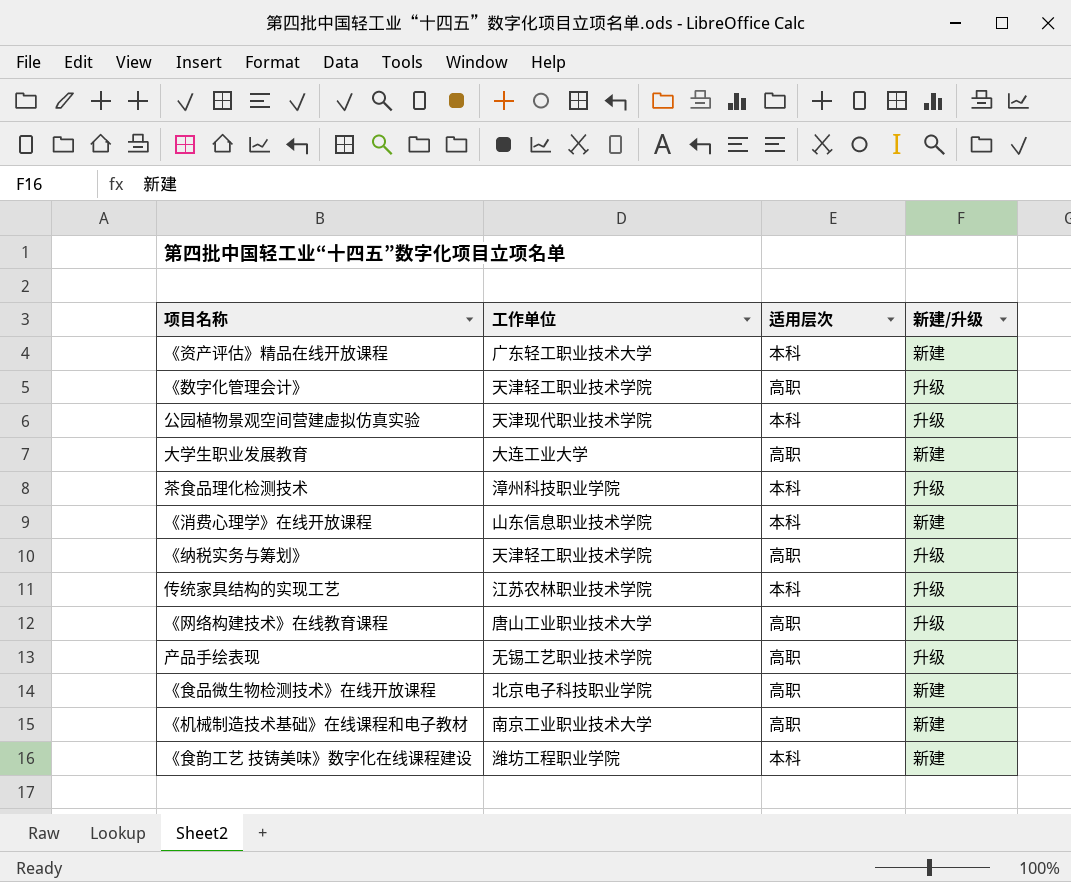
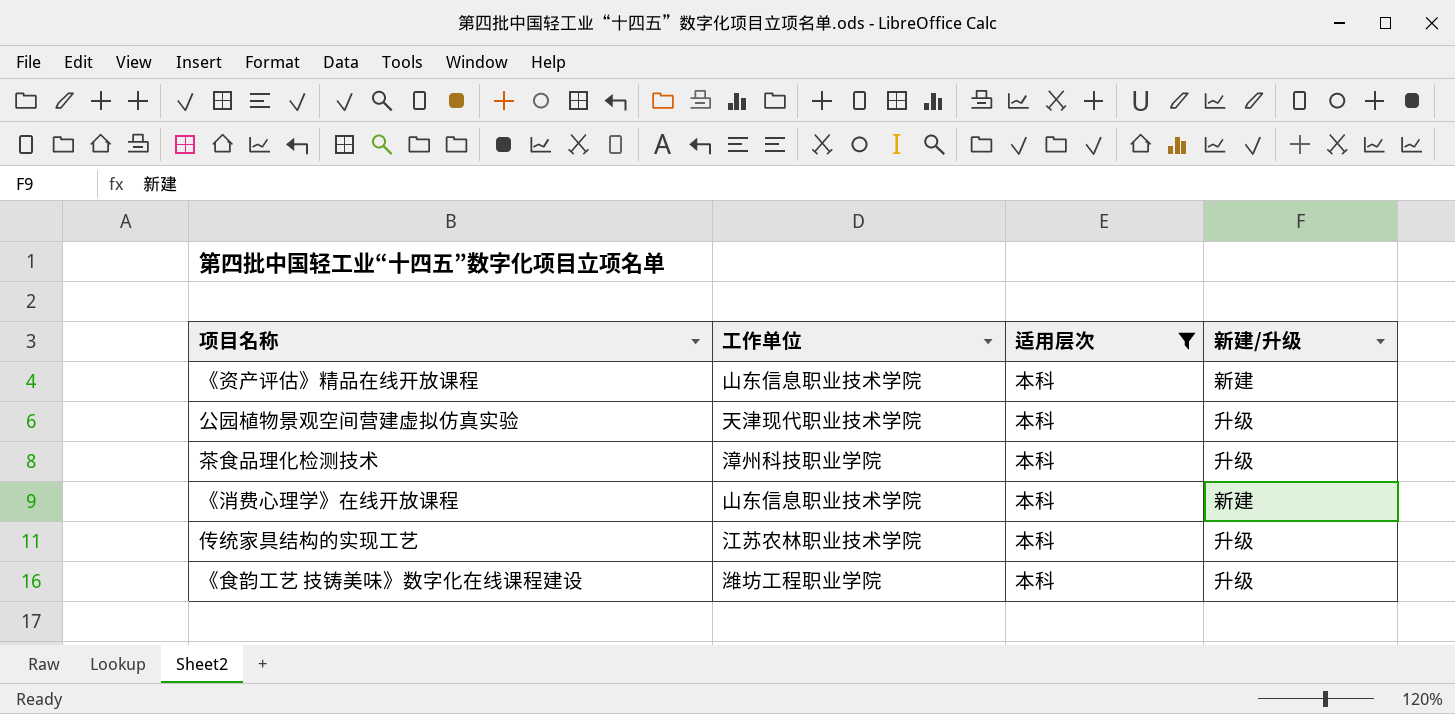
filter: none -> 适用层次 = 本科
《资产评估》精品在线开放课程 | 工作单位: 广东轻工职业技术大学 -> 山东信息职业技术学院
《食韵工艺 技铸美味》数字化在线课程建设 | 新建/升级: 新建 -> 升级

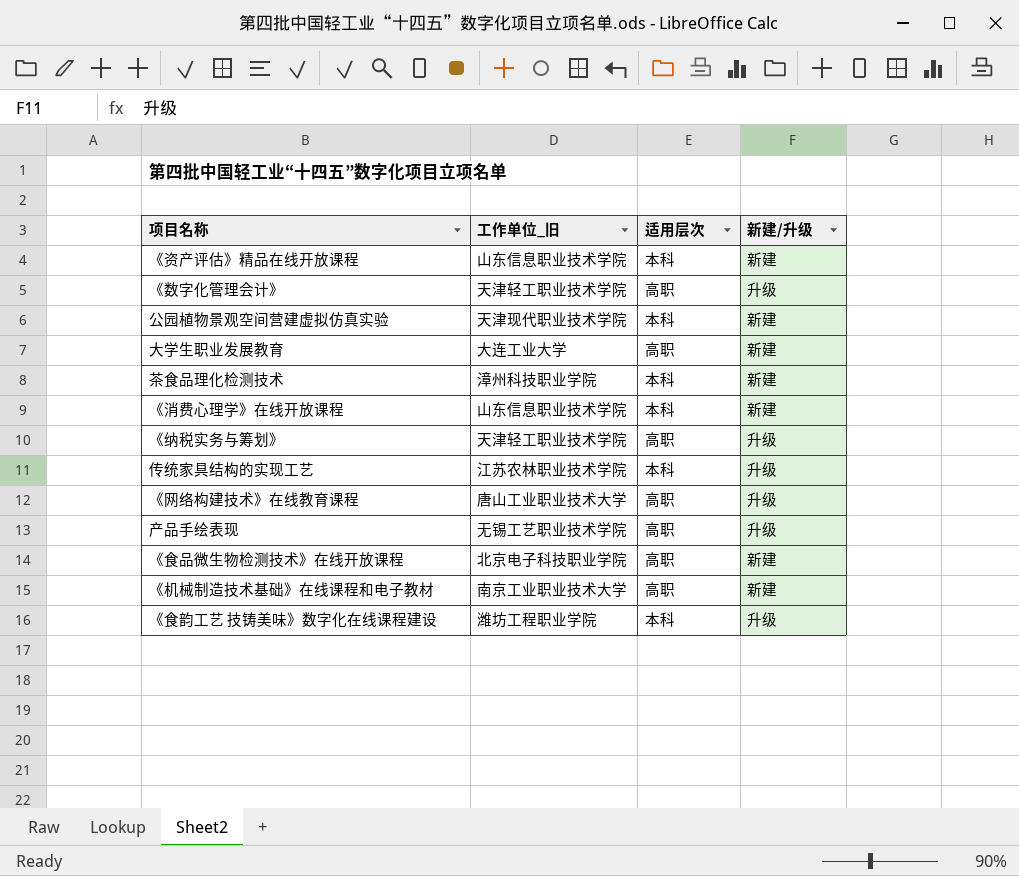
filter: 适用层次 = 本科 -> none
column name: 工作单位 -> 工作单位_旧
公园植物景观空间营建虚拟仿真实验 | 新建/升级: 升级 -> 新建
茶食品理化检测技术 | 新建/升级: 升级 -> 新建

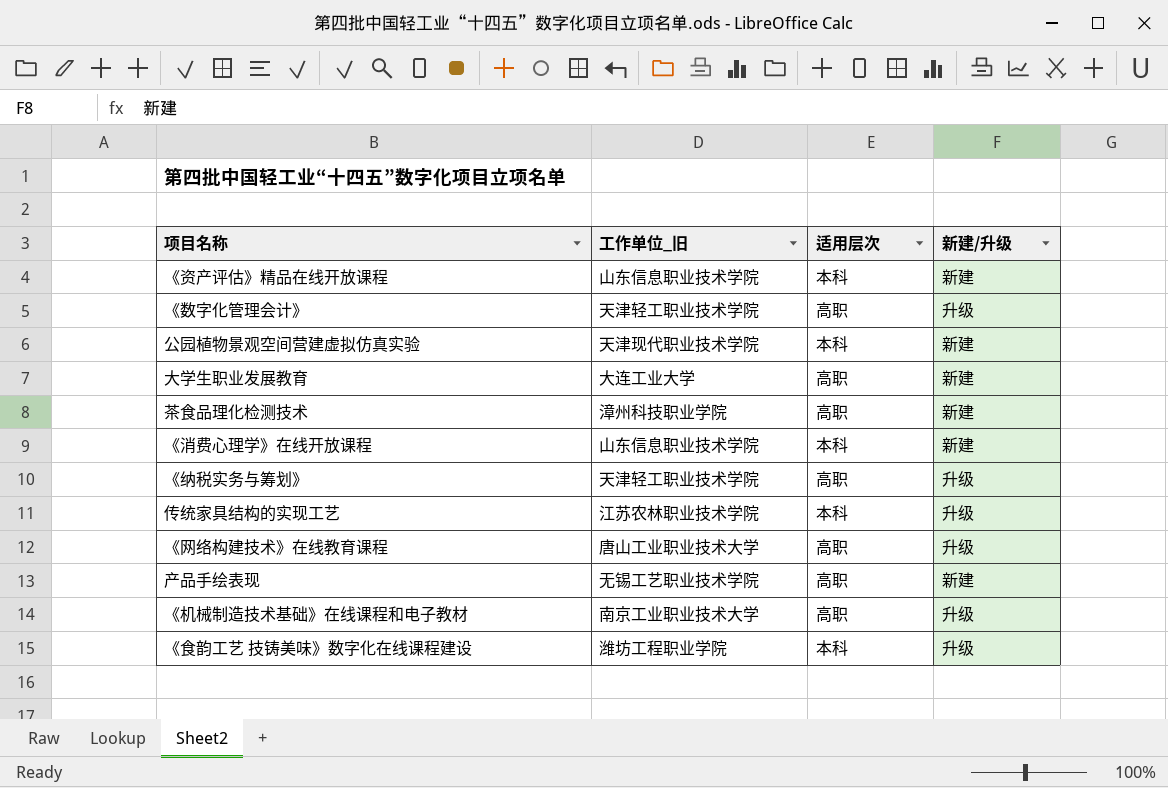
row 《食品微生物检测技术》在线开放课程: 北京电子科技职业学院 | 高职 | 新建 -> none
茶食品理化检测技术 | 适用层次: 本科 -> 高职
产品手绘表现 | 新建/升级: 升级 -> 新建
《机械制造技术基础》在线课程和电子教材 | 新建/升级: 新建 -> 升级

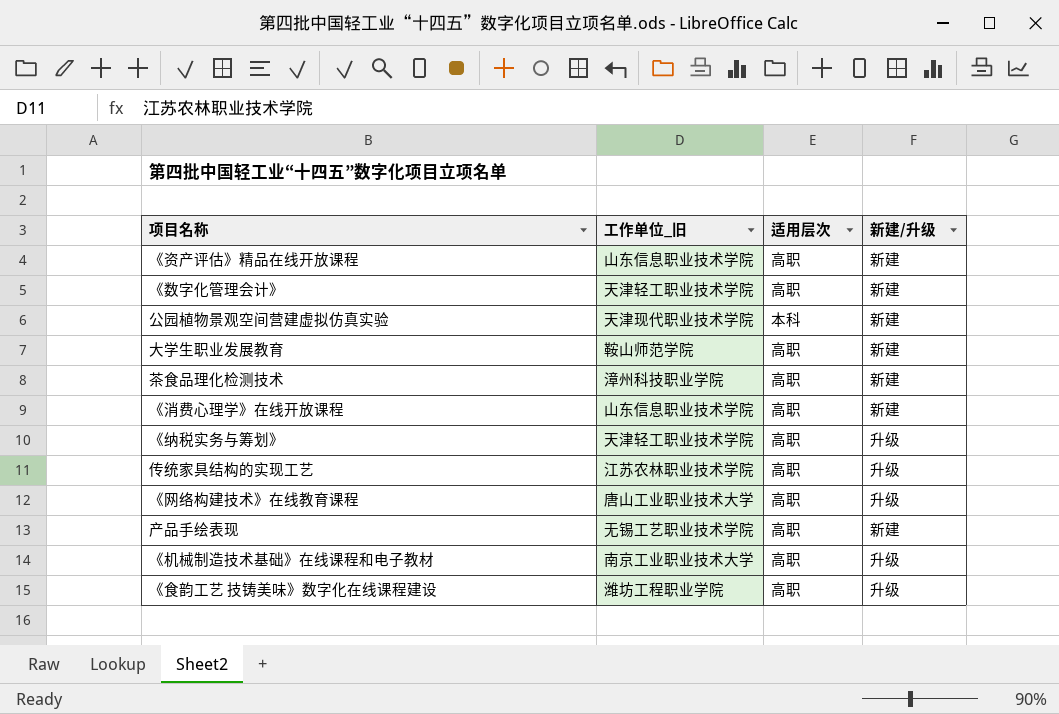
《资产评估》精品在线开放课程 | 适用层次: 本科 -> 高职
《数字化管理会计》 | 新建/升级: 升级 -> 新建
大学生职业发展教育 | 工作单位_旧: 大连工业大学 -> 鞍山师范学院
《消费心理学》在线开放课程 | 适用层次: 本科 -> 高职
传统家具结构的实现工艺 | 适用层次: 本科 -> 高职
《食韵工艺 技铸美味》数字化在线课程建设 | 适用层次: 本科 -> 高职

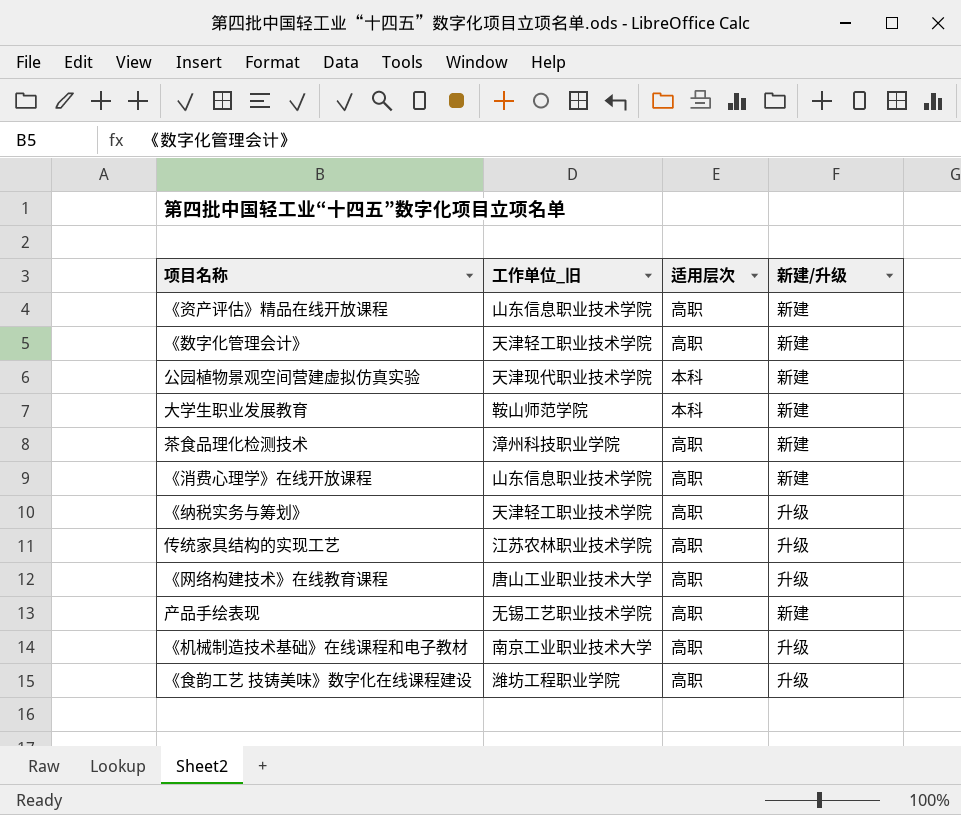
大学生职业发展教育 | 适用层次: 高职 -> 本科

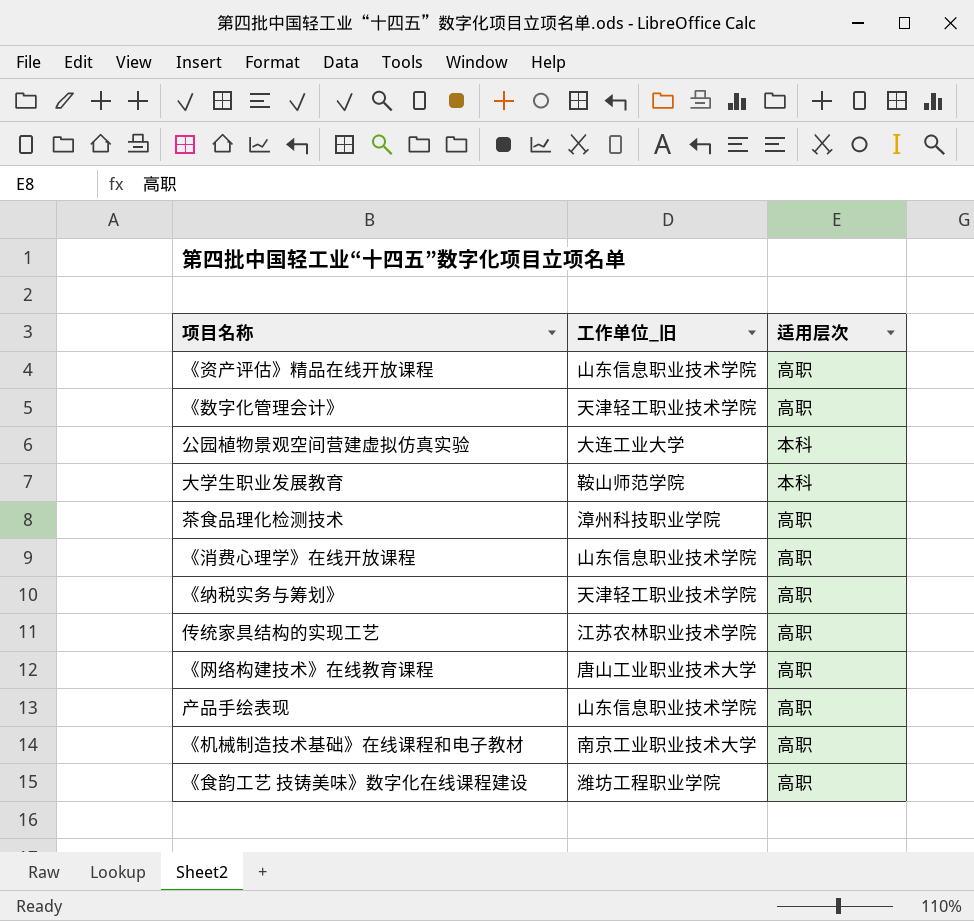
column 新建/升级 | position: 4 -> none
公园植物景观空间营建虚拟仿真实验 | 工作单位_旧: 天津现代职业技术学院 -> 大连工业大学
产品手绘表现 | 工作单位_旧: 无锡工艺职业技术学院 -> 山东信息职业技术学院

